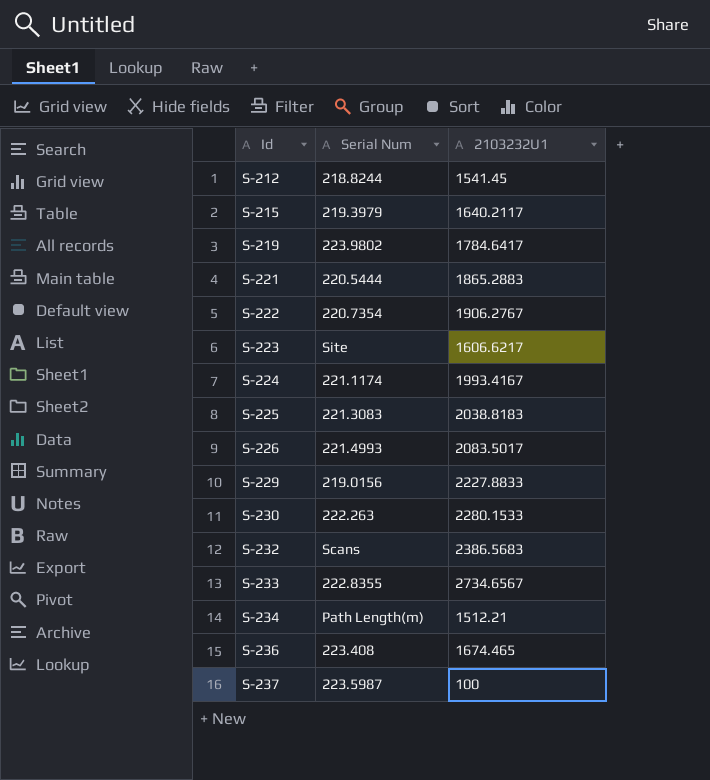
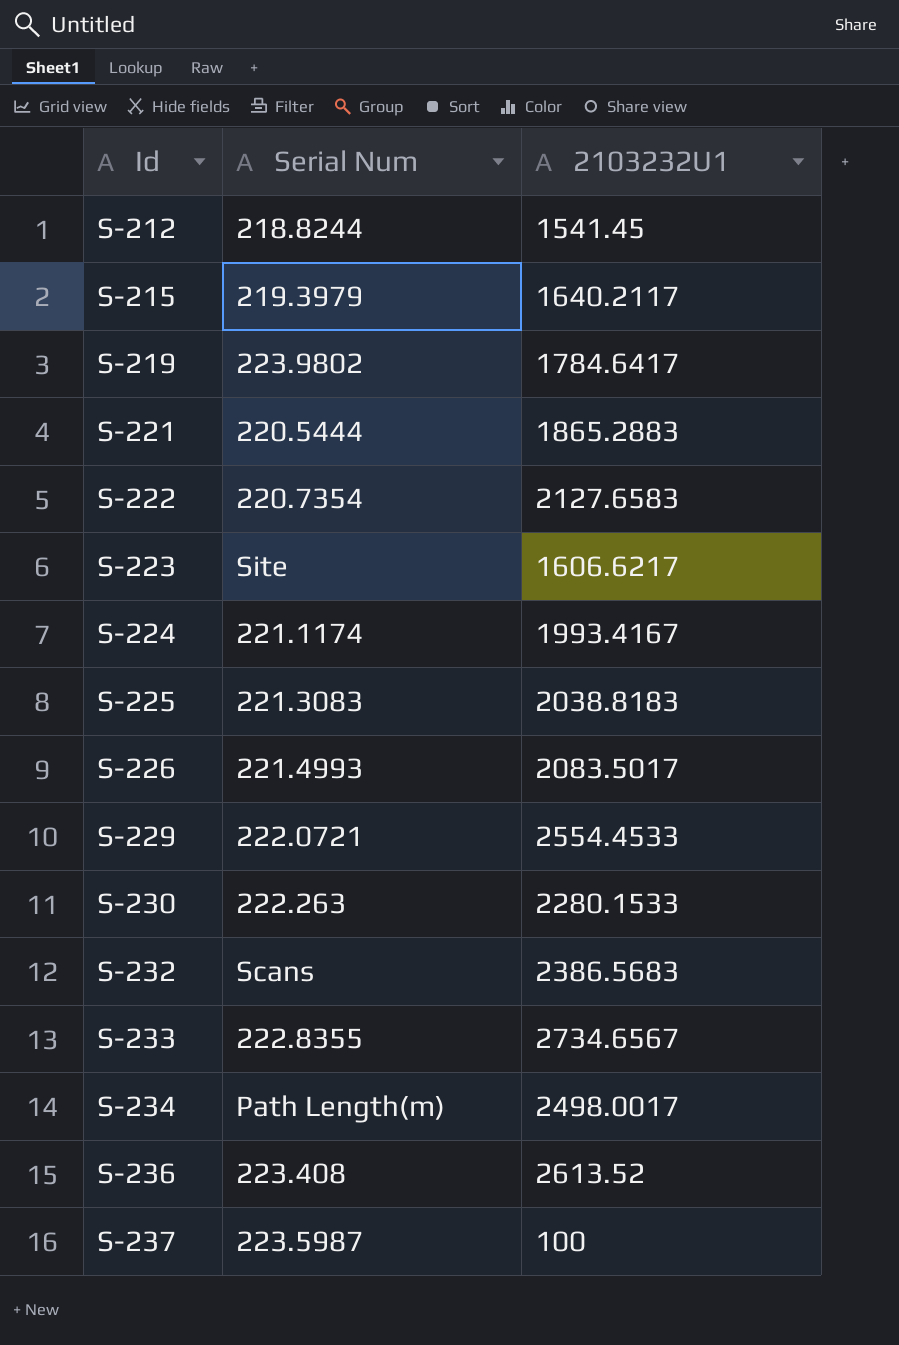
S-222 | 2103232U1: 1906.2767 -> 2127.6583
S-229 | Serial Num: 219.0156 -> 222.0721
S-229 | 2103232U1: 2227.8833 -> 2554.4533
S-234 | 2103232U1: 1512.21 -> 2498.0017
S-236 | 2103232U1: 1674.465 -> 2613.52

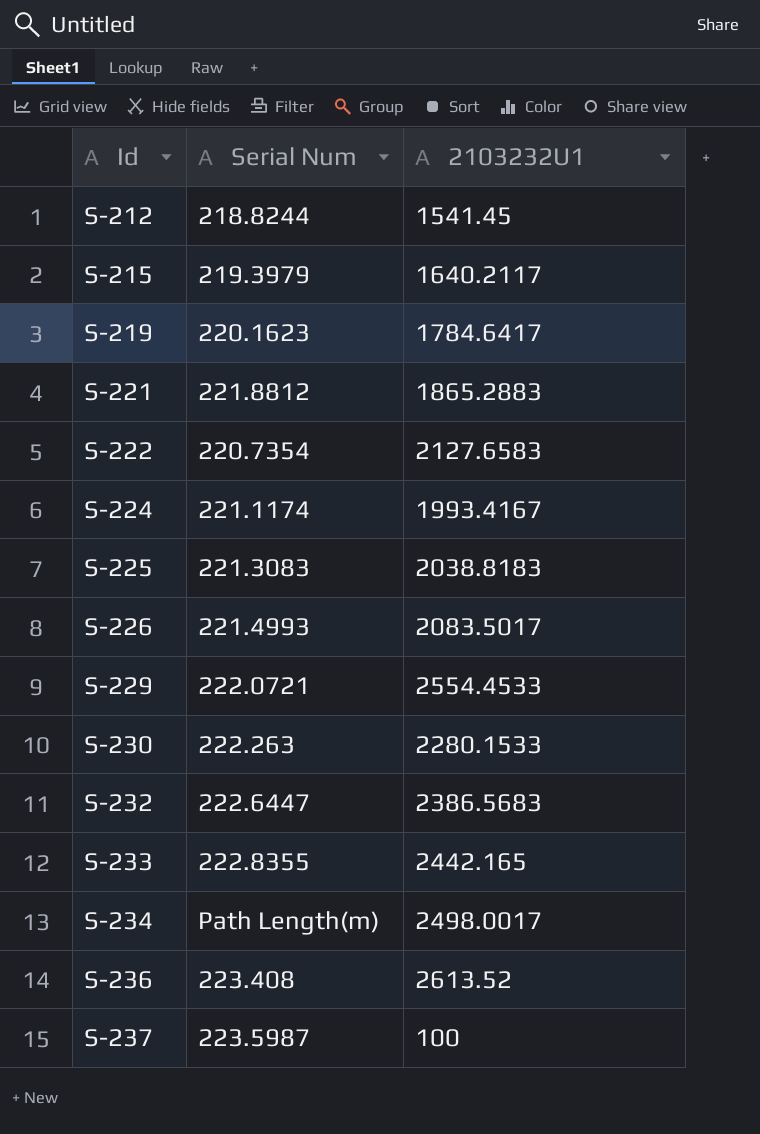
row S-223: Site | 1606.6217 -> none
S-219 | Serial Num: 223.9802 -> 220.1623
S-221 | Serial Num: 220.5444 -> 221.8812
S-232 | Serial Num: Scans -> 222.6447
S-233 | 2103232U1: 2734.6567 -> 2442.165

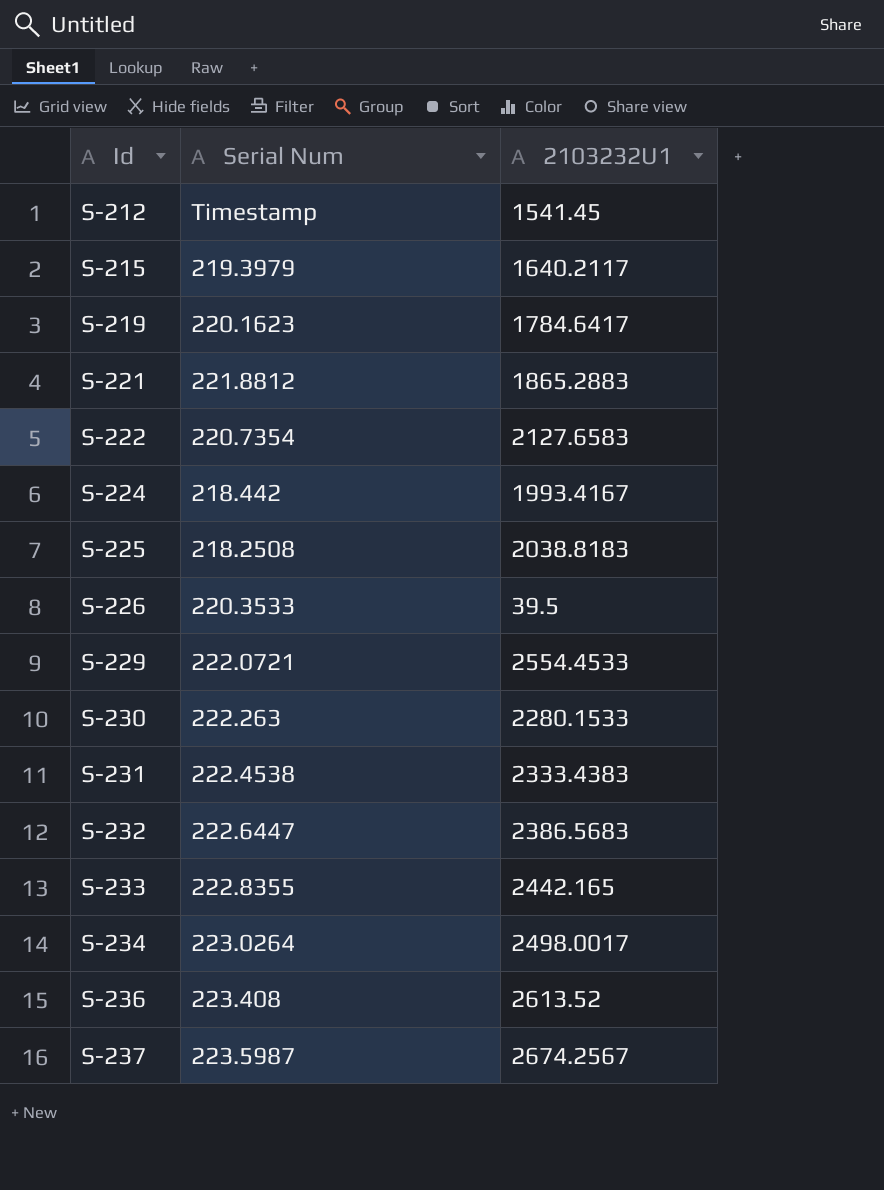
S-212 | Serial Num: 218.8244 -> Timestamp
S-224 | Serial Num: 221.1174 -> 218.442
S-225 | Serial Num: 221.3083 -> 218.2508
S-226 | Serial Num: 221.4993 -> 220.3533
S-226 | 2103232U1: 2083.5017 -> 39.5
row S-231: none -> 222.4538 | 2333.4383
S-234 | Serial Num: Path Length(m) -> 223.0264
S-237 | 2103232U1: 100 -> 2674.2567

